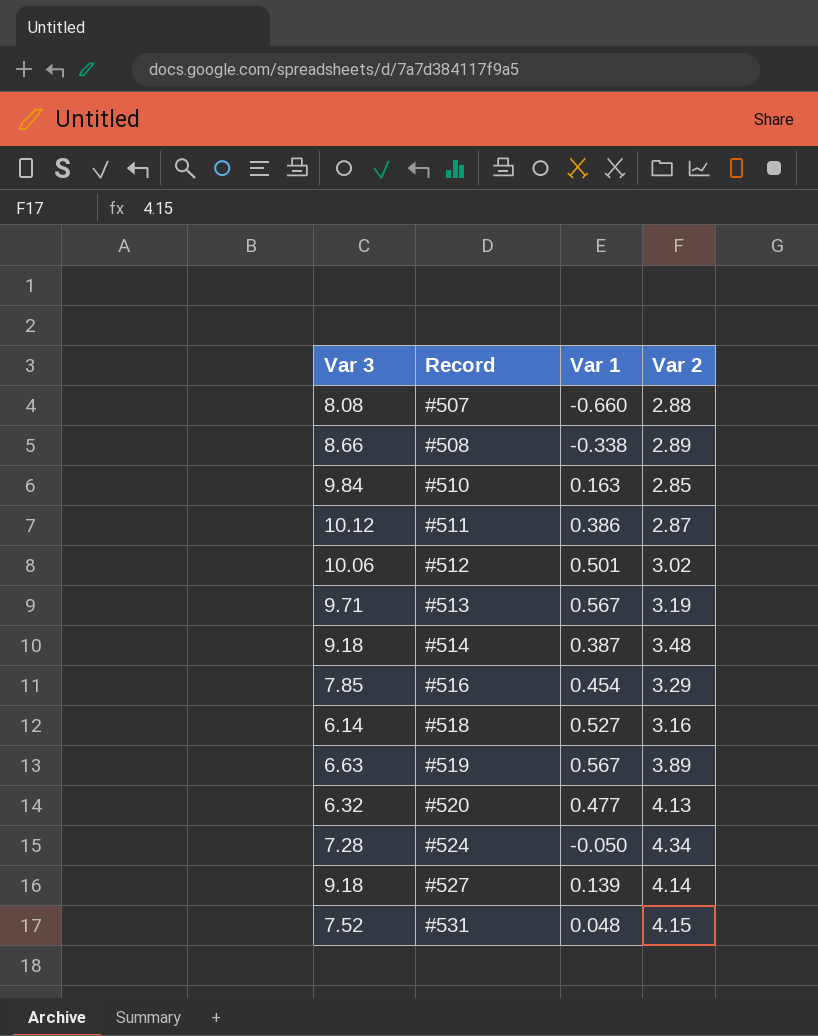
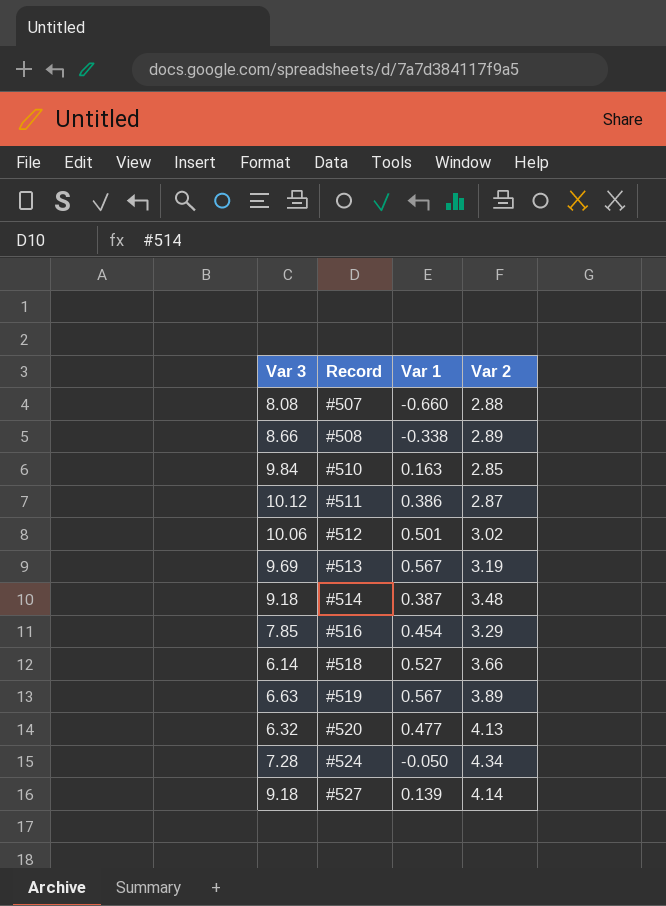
row #531: 7.52 | 0.048 | 4.15 -> none
#513 | Var 3: 9.71 -> 9.69
#518 | Var 2: 3.16 -> 3.66

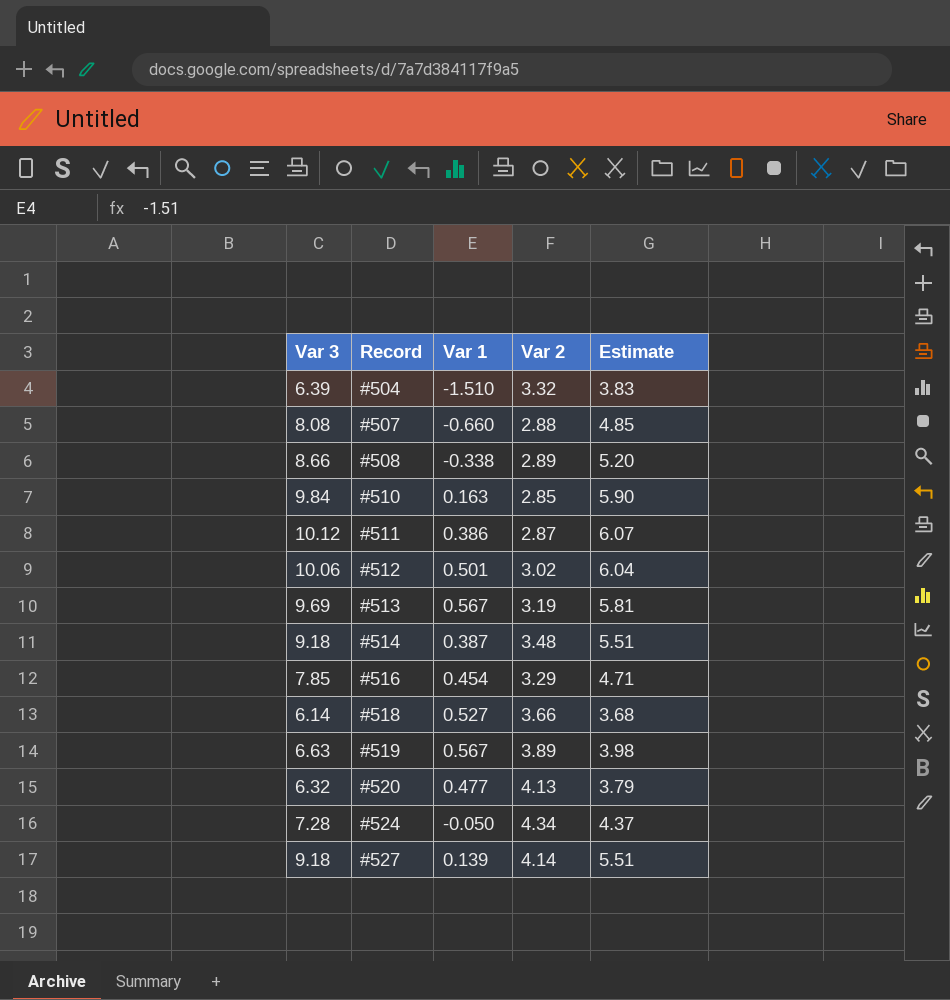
column Estimate | formula: none -> [Var 3] * 0.6
row #504: none -> 6.39 | -1.510 | 3.32 | 3.83

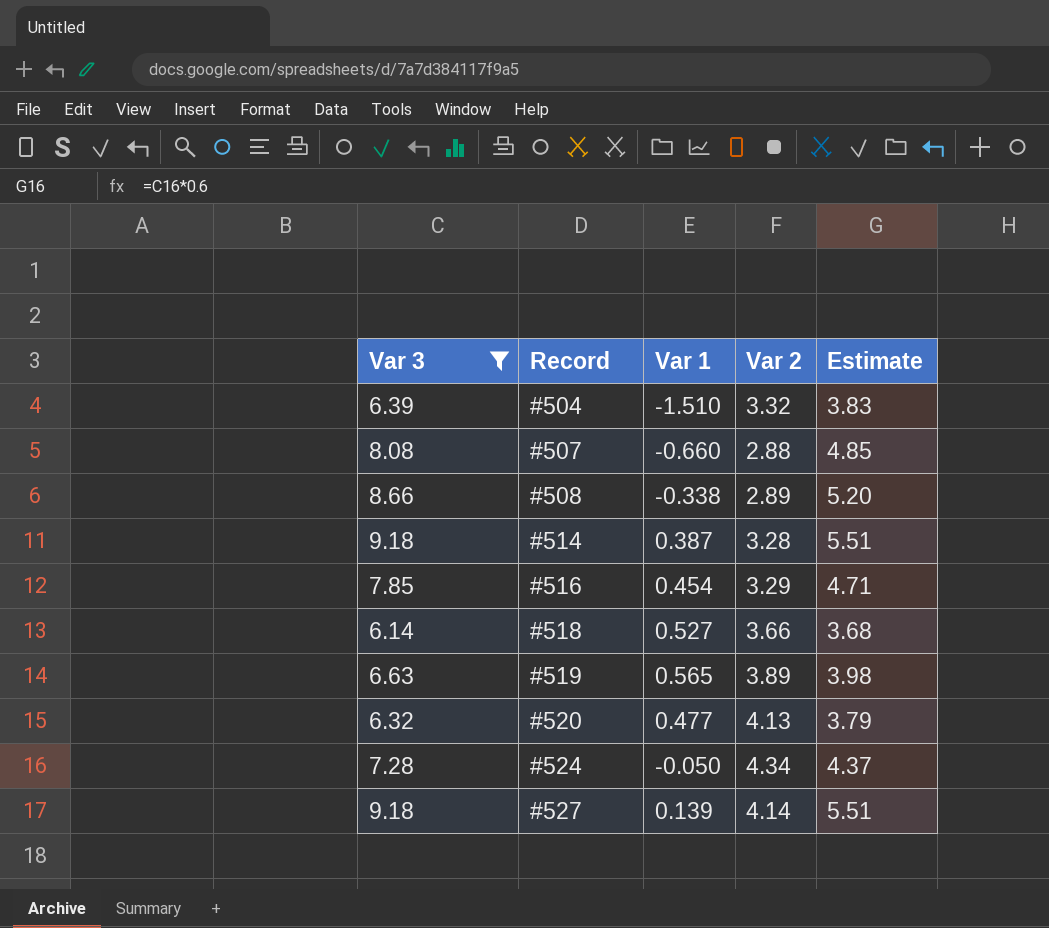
filter: none -> Var 3 <= 9.18
#514 | Var 2: 3.48 -> 3.28
#519 | Var 1: 0.567 -> 0.565

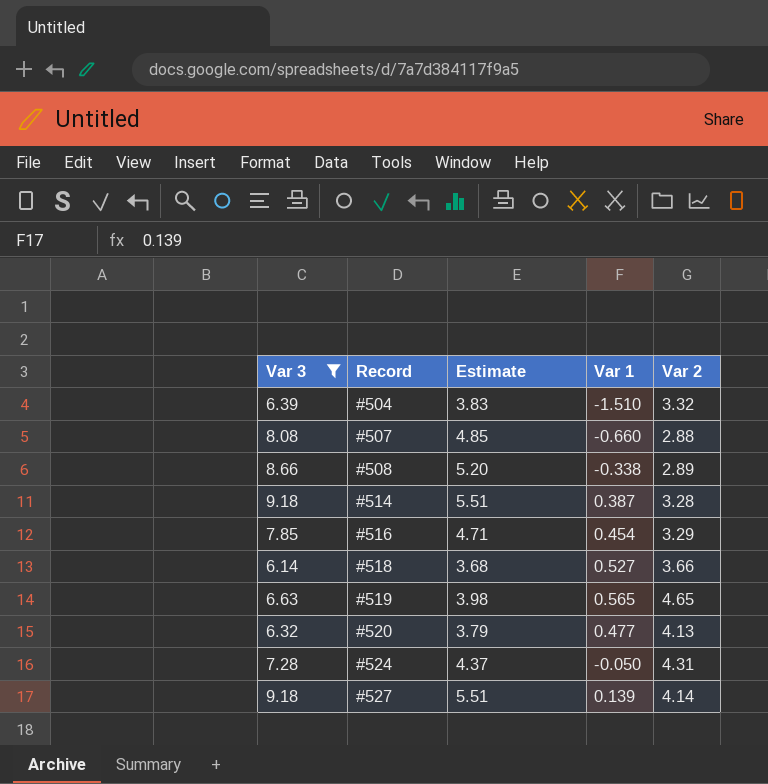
column Estimate | position: 5 -> 3
#519 | Var 2: 3.89 -> 4.65
#524 | Var 2: 4.34 -> 4.31

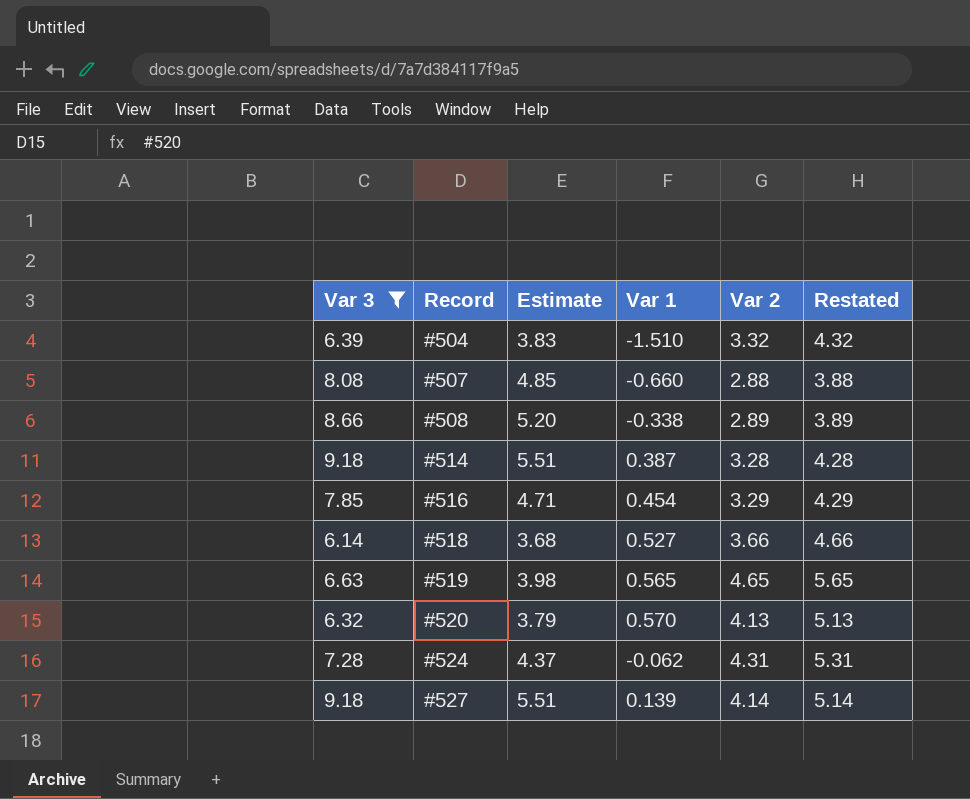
column Restated | formula: none -> [Var 2] + 1
#520 | Var 1: 0.477 -> 0.570
#524 | Var 1: -0.050 -> -0.062

